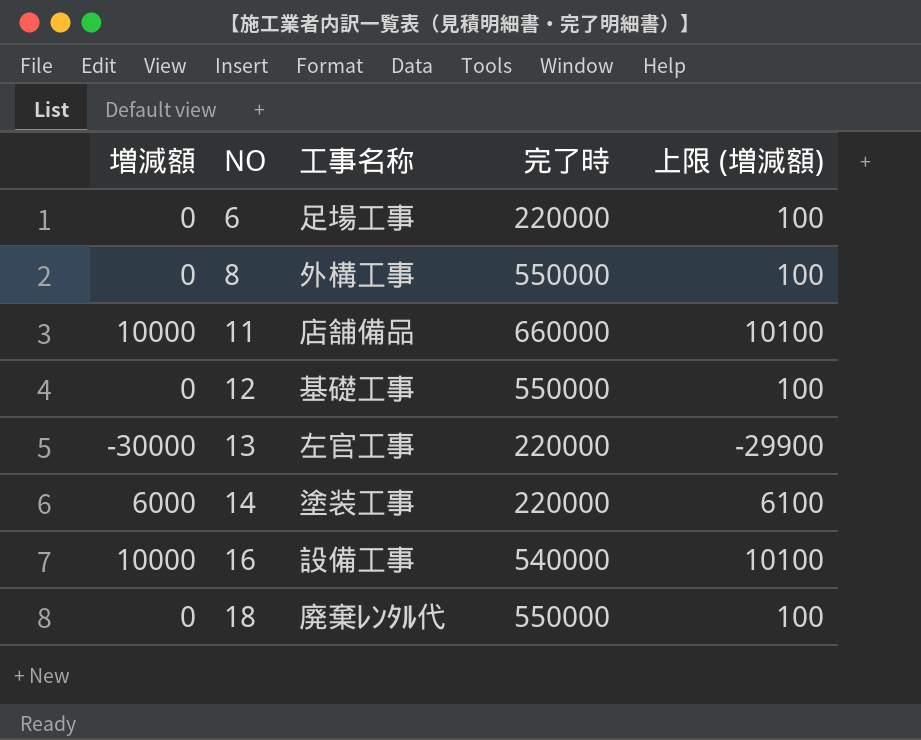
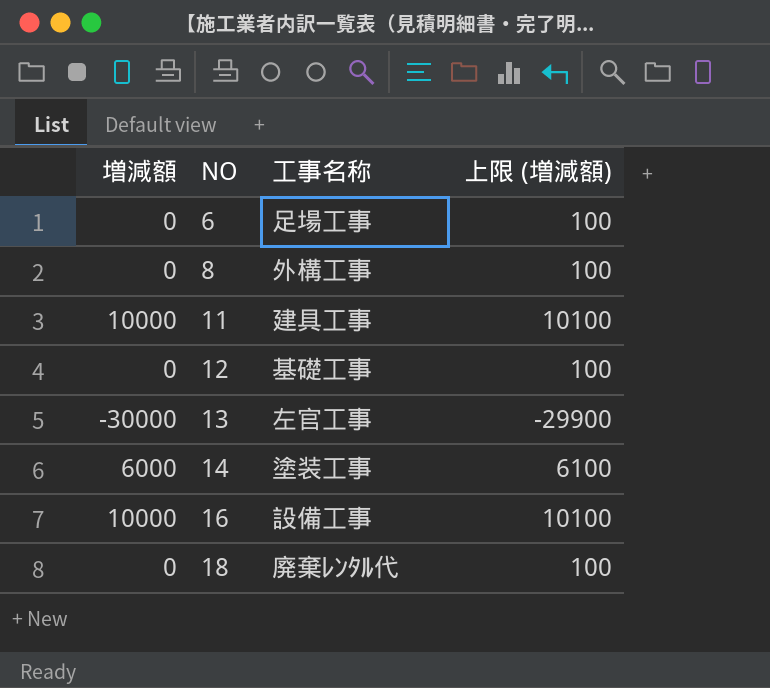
column 完了時 | position: 4 -> none
11 | 工事名称: 店舗備品 -> 建具工事

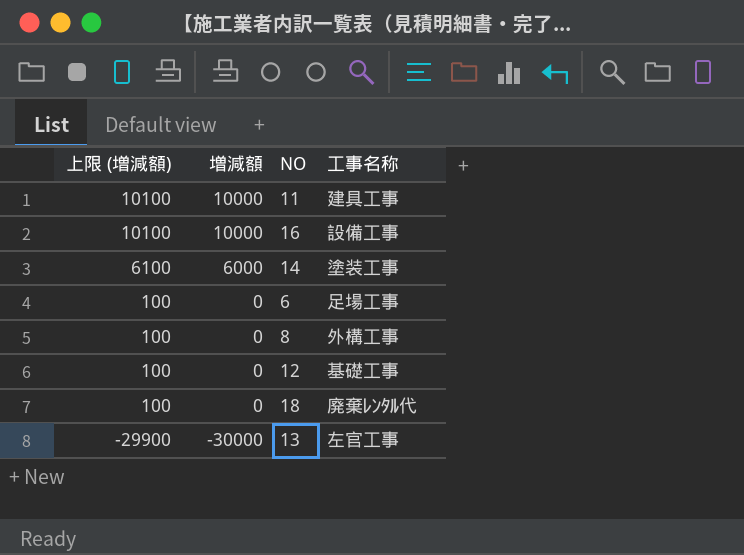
row order: NO ascending -> 上限 (増減額) descending
column 上限 (増減額) | position: 4 -> 1

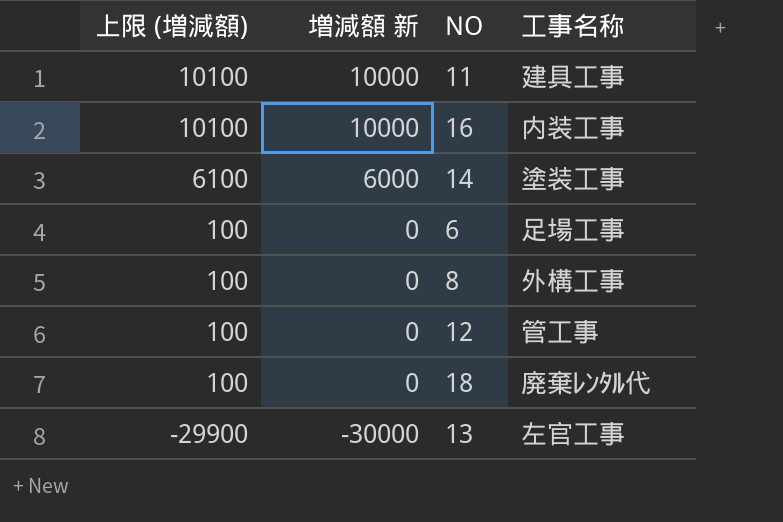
column name: 増減額 -> 増減額 新
16 | 工事名称: 設備工事 -> 内装工事
12 | 工事名称: 基礎工事 -> 管工事

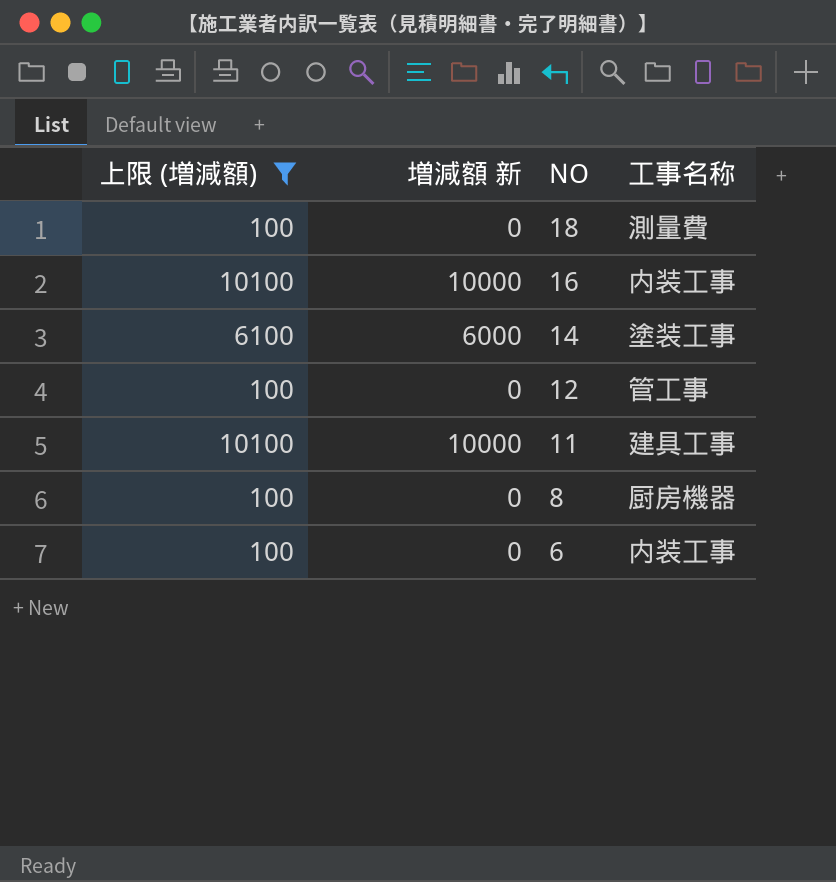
filter: none -> 上限 (増減額) != -29900
row order: 上限 (増減額) descending -> NO descending
18 | 工事名称: 廃棄ﾚﾝﾀﾙ代 -> 測量費
8 | 工事名称: 外構工事 -> 厨房機器
6 | 工事名称: 足場工事 -> 内装工事

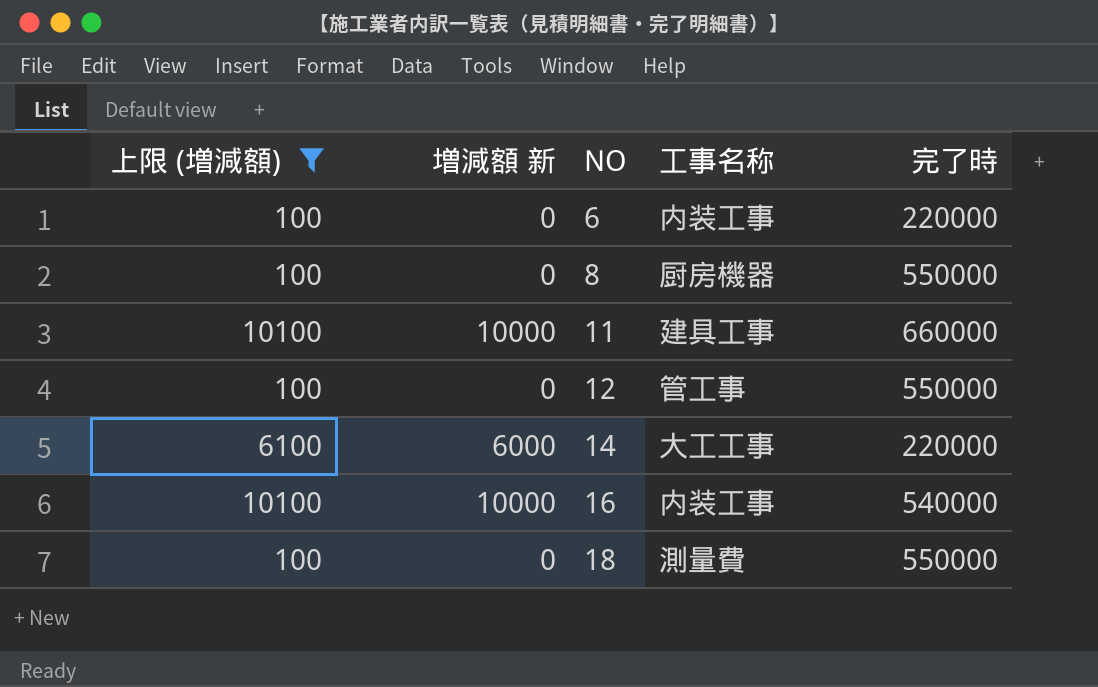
row order: NO descending -> NO ascending
column 完了時 | position: none -> 5
14 | 工事名称: 塗装工事 -> 大工工事

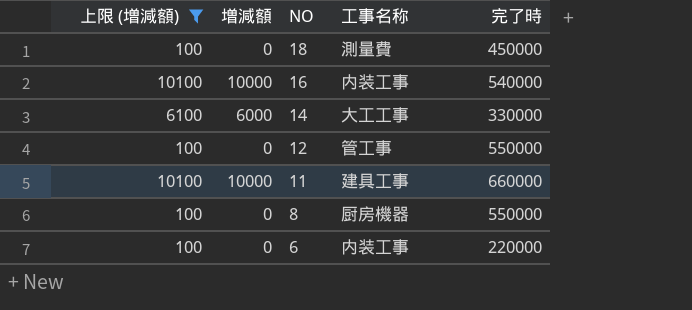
row order: NO ascending -> NO descending
column name: 増減額 新 -> 増減額
18 | 完了時: 550000 -> 450000
14 | 完了時: 220000 -> 330000

